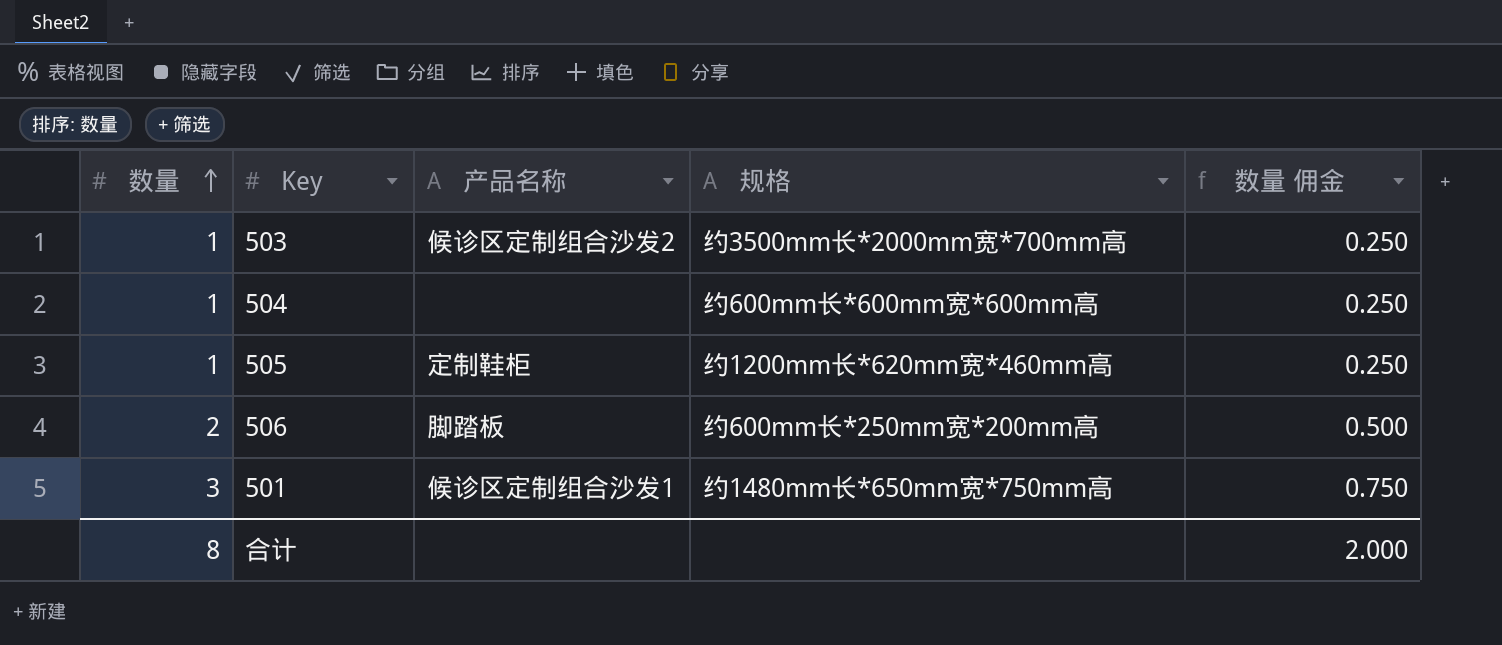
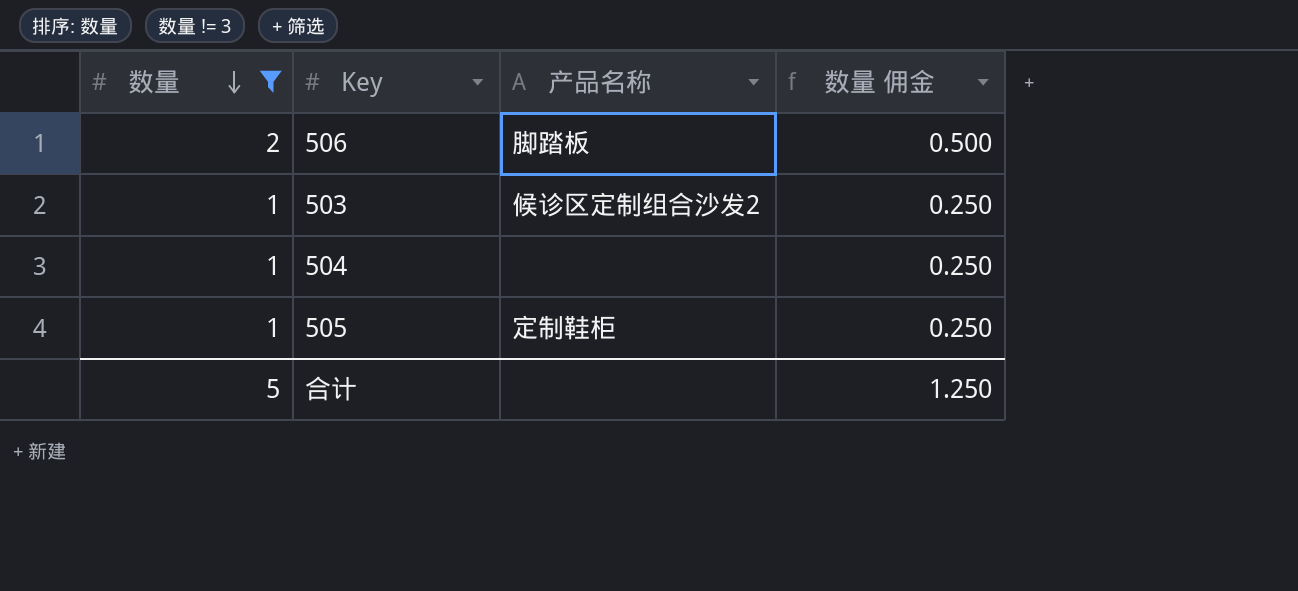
filter: none -> 数量 != 3
row order: 数量 ascending -> 数量 descending
column 规格 | position: 4 -> none
合计 | 数量: 8 -> 5
合计 | 数量 佣金: 2.000 -> 1.250

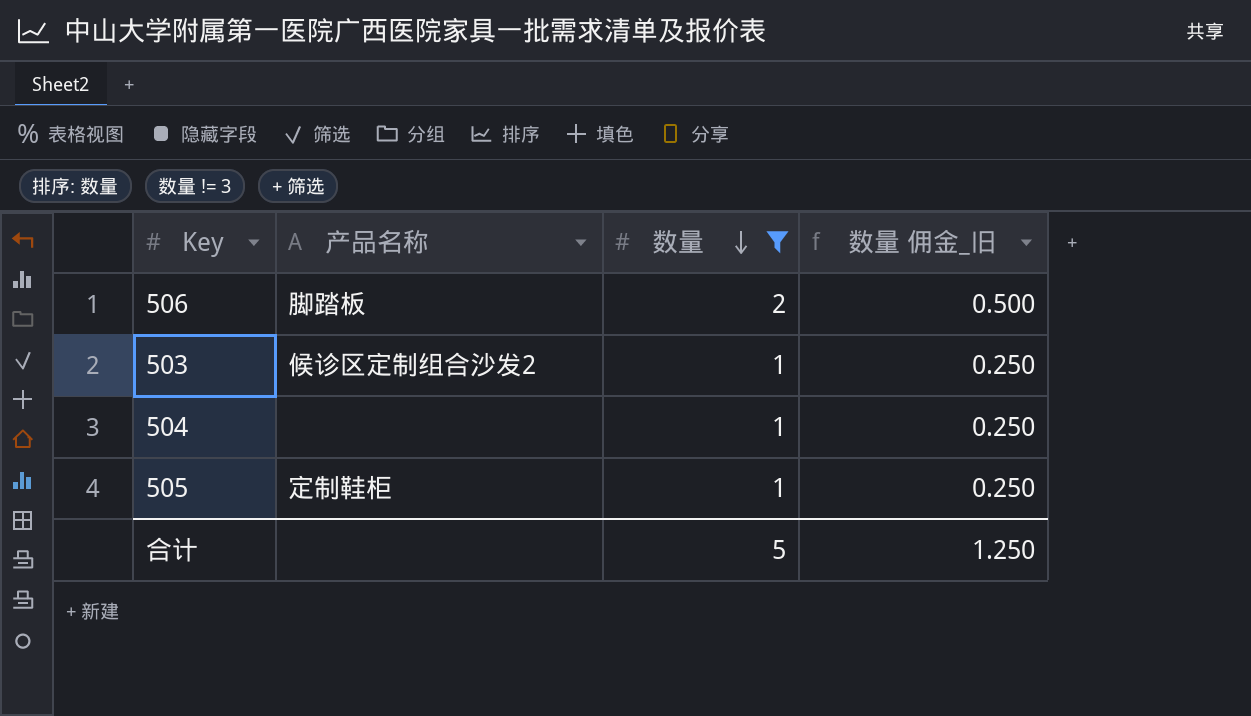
column 数量 | position: 1 -> 3
column name: 数量 佣金 -> 数量 佣金_旧

